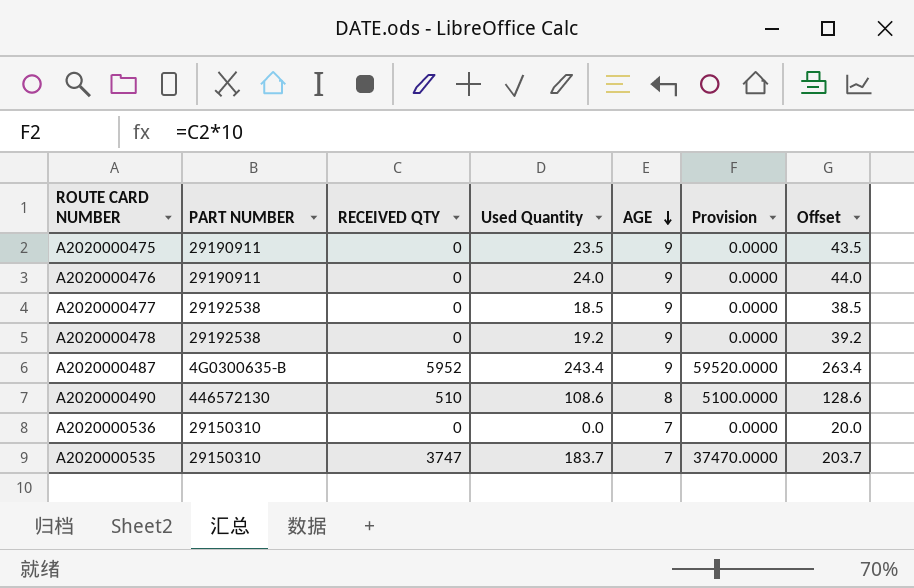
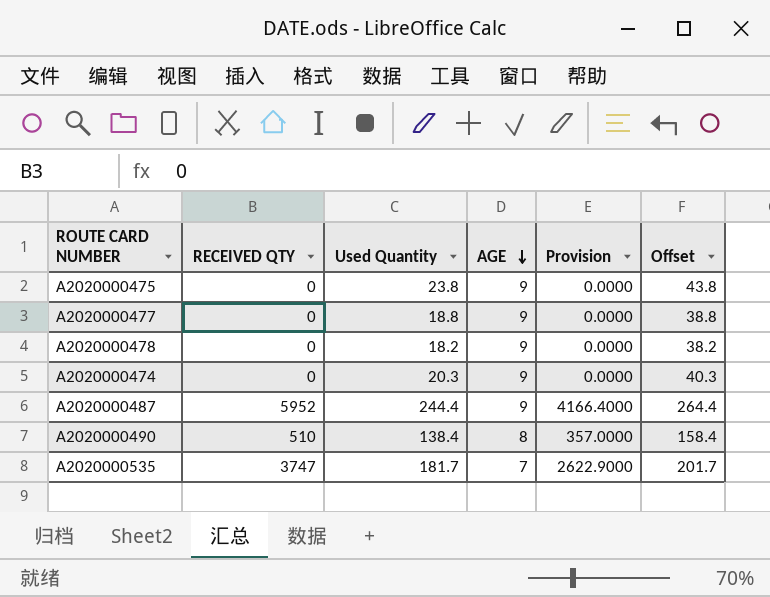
column PART NUMBER | position: 2 -> none
column Provision | formula: [RECEIVED QTY] * 10 -> [RECEIVED QTY] * 0.7
row A2020000476: 29190911 | 0 | 24.0 | 9 | 0.0000 | 44.0 -> none
row A2020000536: 29150310 | 0 | 0.0 | 7 | 0.0000 | 20.0 -> none
A2020000475 | Used Quantity: 23.5 -> 23.8
A2020000475 | Offset: 43.5 -> 43.8
A2020000477 | Used Quantity: 18.5 -> 18.8
A2020000477 | Offset: 38.5 -> 38.8
A2020000478 | Used Quantity: 19.2 -> 18.2
A2020000478 | Offset: 39.2 -> 38.2
row A2020000474: none -> 0 | 20.3 | 9 | 0.0000 | 40.3
A2020000487 | Used Quantity: 243.4 -> 244.4
A2020000487 | Offset: 263.4 -> 264.4
A2020000490 | Used Quantity: 108.6 -> 138.4
A2020000490 | Offset: 128.6 -> 158.4
A2020000535 | Used Quantity: 183.7 -> 181.7
A2020000535 | Offset: 203.7 -> 201.7

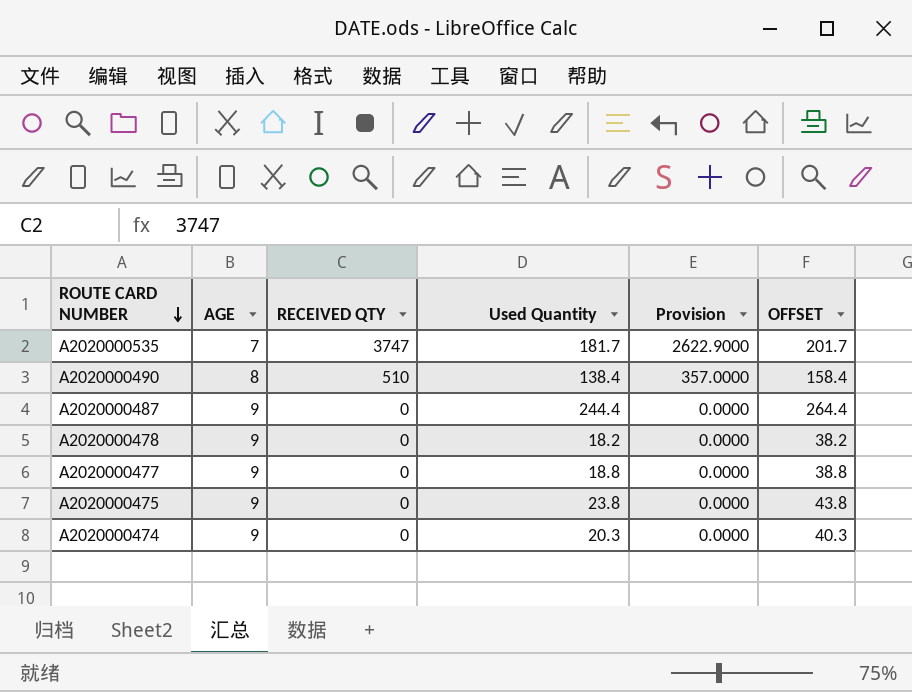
row order: AGE descending -> ROUTE CARD NUMBER descending
column AGE | position: 4 -> 2
column name: Offset -> OFFSET
A2020000487 | RECEIVED QTY: 5952 -> 0
A2020000487 | Provision: 4166.4000 -> 0.0000

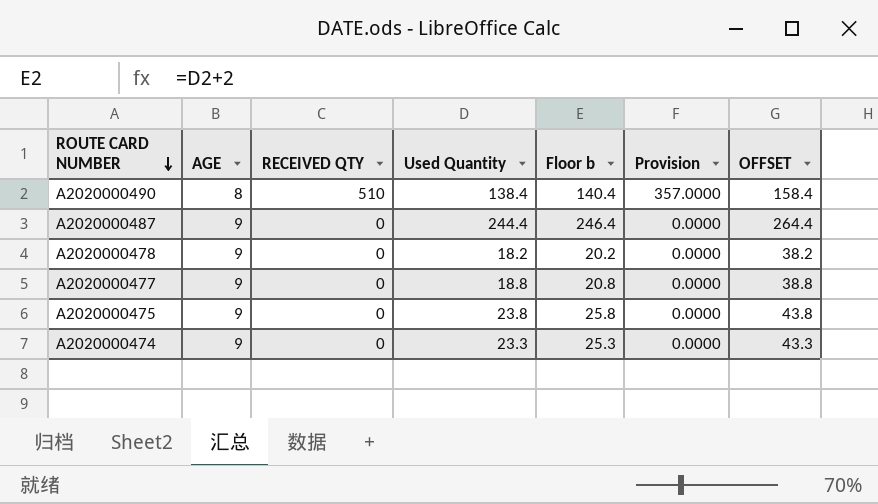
column Floor b | formula: none -> [Used Quantity] + 2
row A2020000535: 7 | 3747 | 181.7 | 2622.9000 | 201.7 -> none
A2020000474 | Used Quantity: 20.3 -> 23.3
A2020000474 | OFFSET: 40.3 -> 43.3

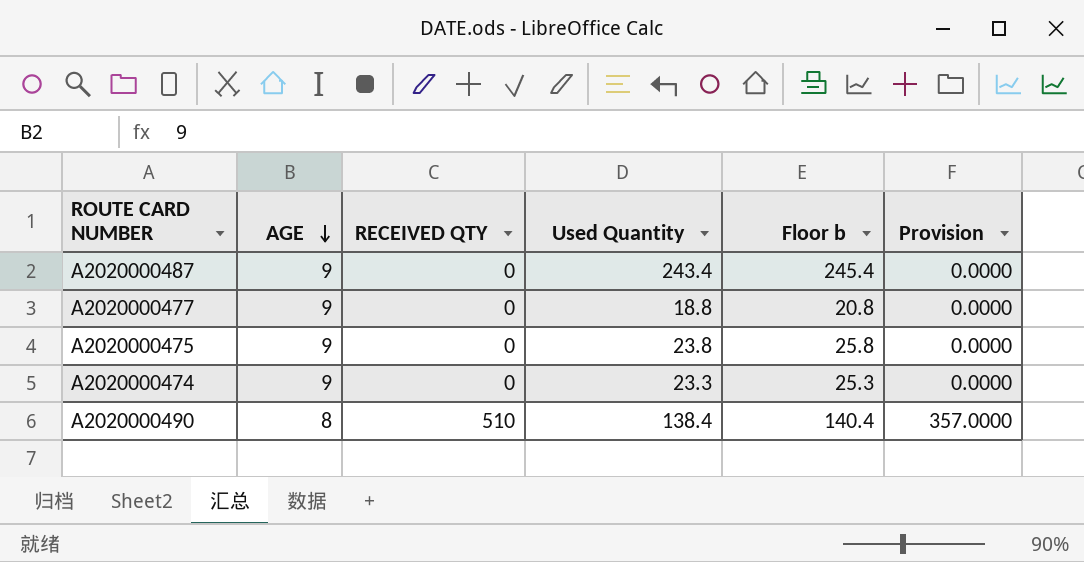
row order: ROUTE CARD NUMBER descending -> AGE descending
column OFFSET | formula: [Used Quantity] + 20 -> none
row A2020000478: 9 | 0 | 18.2 | 20.2 | 0.0000 | 38.2 -> none
A2020000487 | Used Quantity: 244.4 -> 243.4
A2020000487 | Floor b: 246.4 -> 245.4

